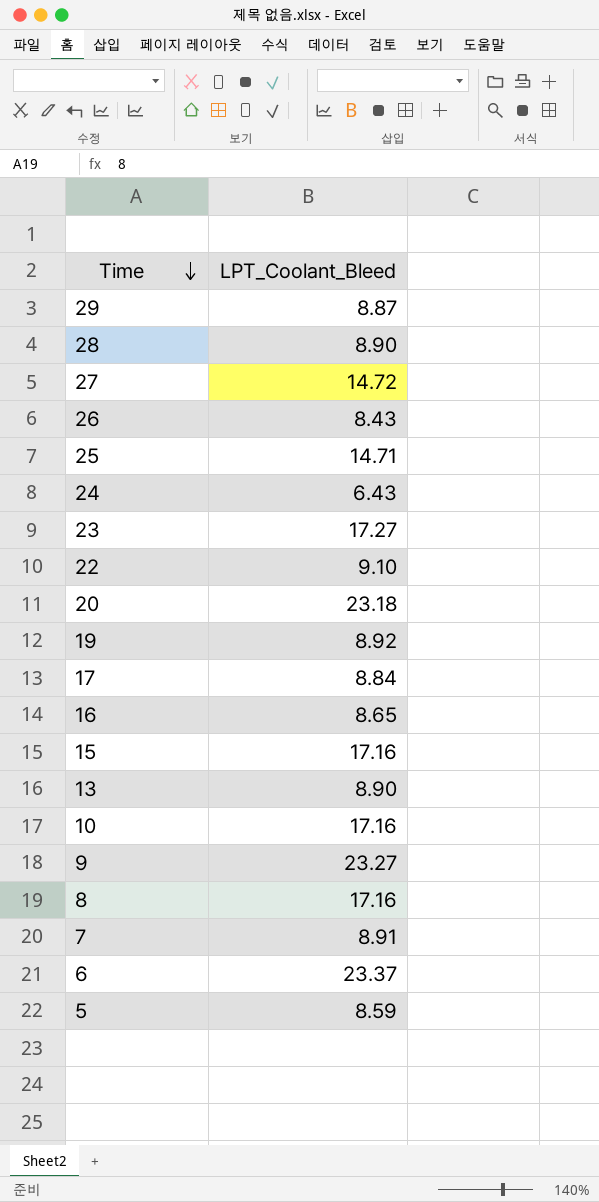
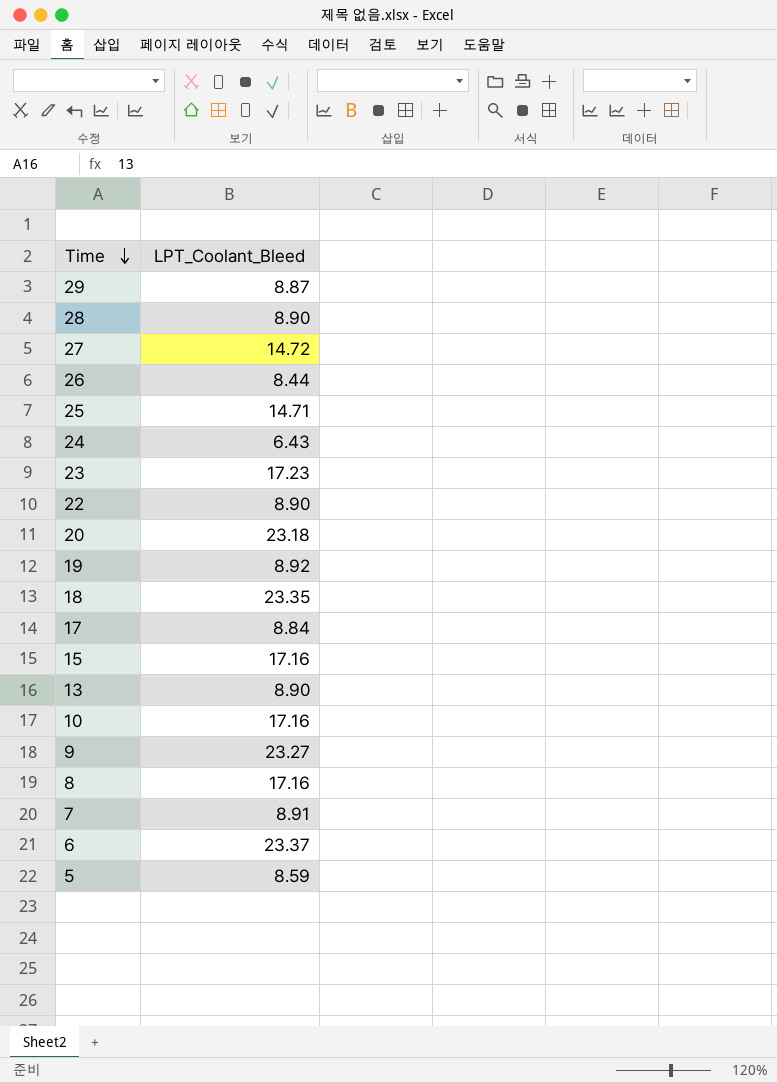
row 16: 8.65 -> none
26 | LPT_Coolant_Bleed: 8.43 -> 8.44
23 | LPT_Coolant_Bleed: 17.27 -> 17.23
22 | LPT_Coolant_Bleed: 9.10 -> 8.90
row 18: none -> 23.35

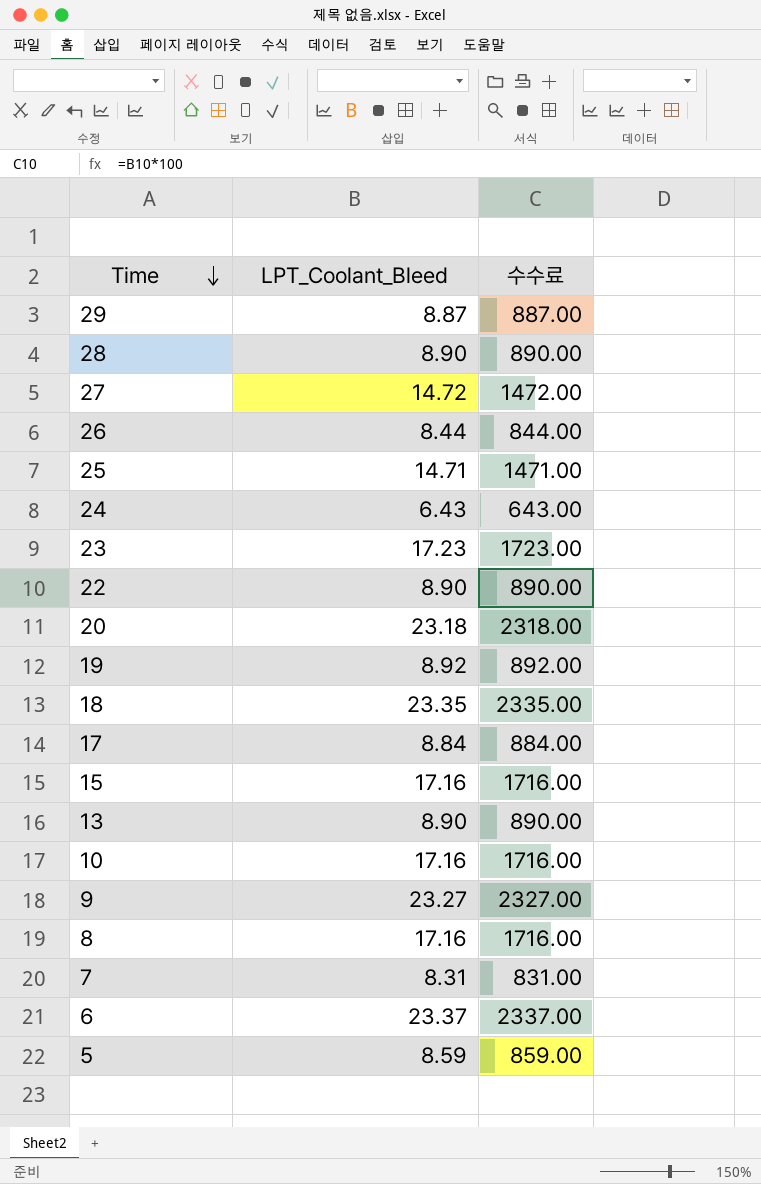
column 수수료 | formula: none -> [LPT_Coolant_Bleed] * 100
7 | LPT_Coolant_Bleed: 8.91 -> 8.31

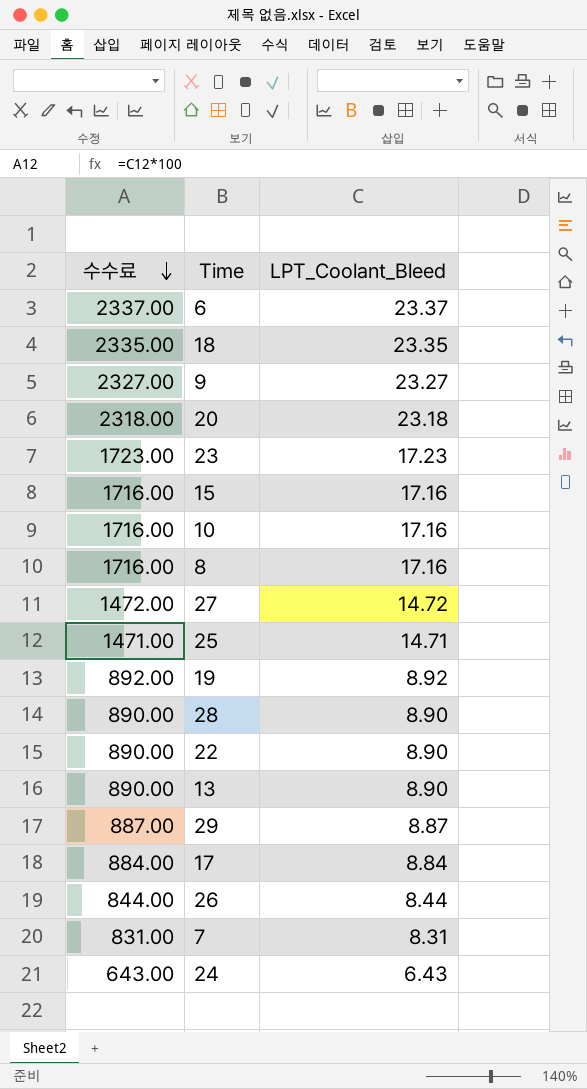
row order: Time descending -> 수수료 descending
column 수수료 | position: 3 -> 1
row 5: 8.59 | 859.00 -> none

